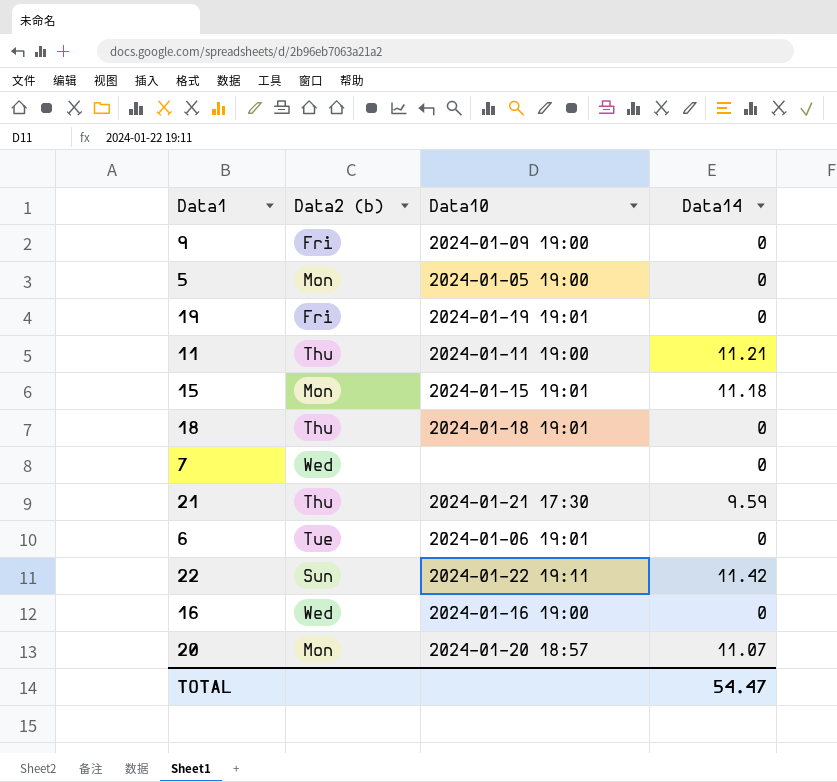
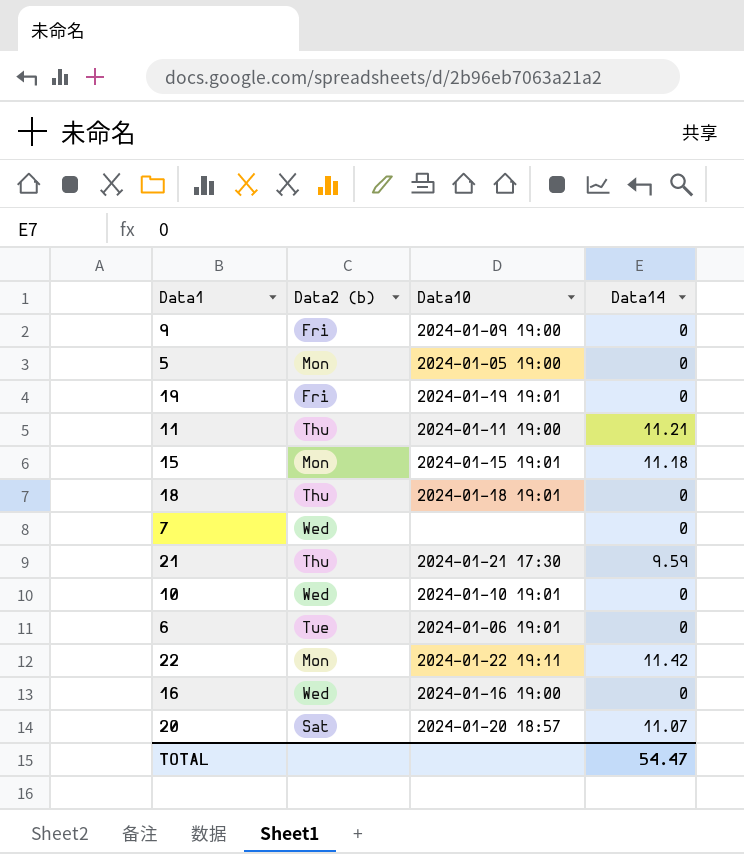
row 10: none -> Wed | 2024-01-10 19:01 | 0
22 | Data2 (b): Sun -> Mon
20 | Data2 (b): Mon -> Sat

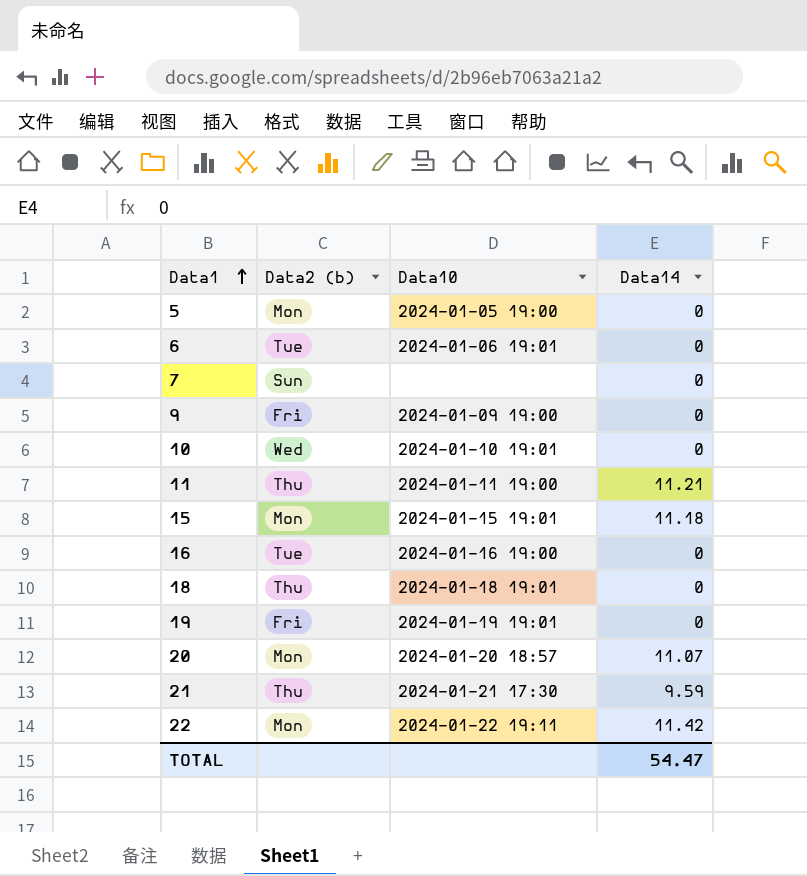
row order: none -> Data1 ascending
7 | Data2 (b): Wed -> Sun
16 | Data2 (b): Wed -> Tue
20 | Data2 (b): Sat -> Mon

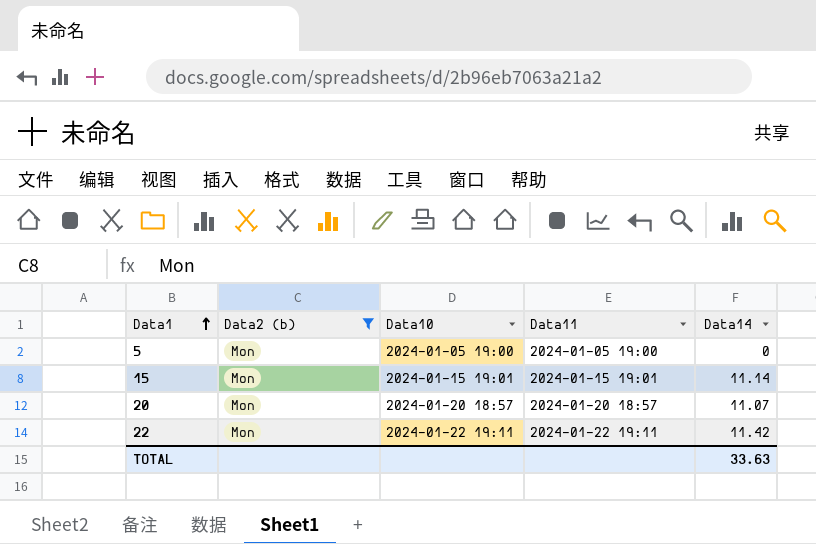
filter: none -> Data2 (b) = Mon
column Data11 | position: none -> 4
15 | Data14: 11.18 -> 11.14
TOTAL | Data14: 54.47 -> 33.63

